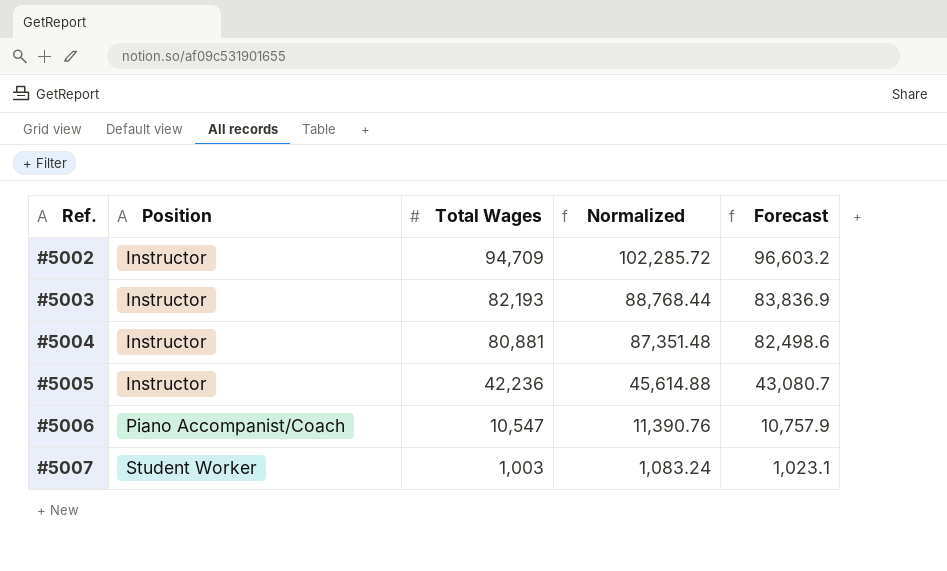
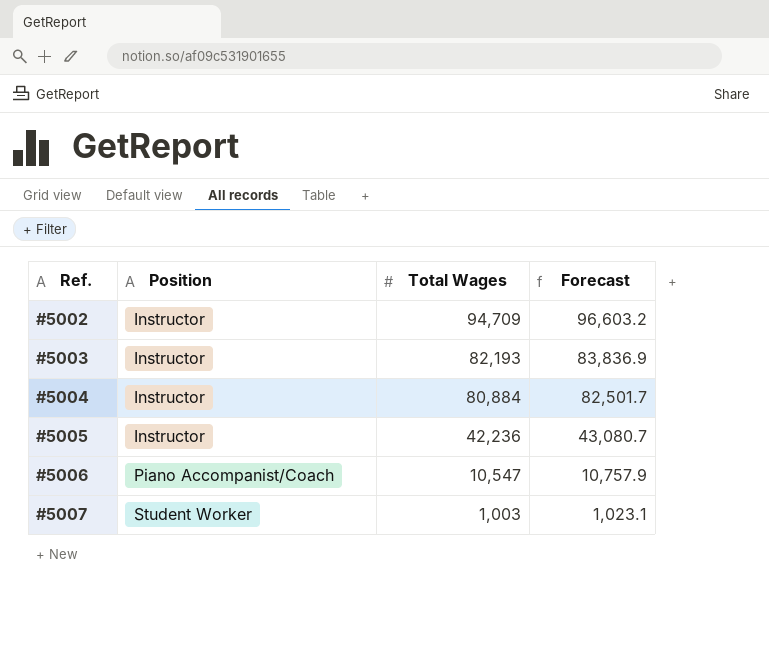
column Normalized | formula: [Total Wages] * 1.08 -> none
#5004 | Total Wages: 80,881 -> 80,884
#5004 | Forecast: 82,498.6 -> 82,501.7

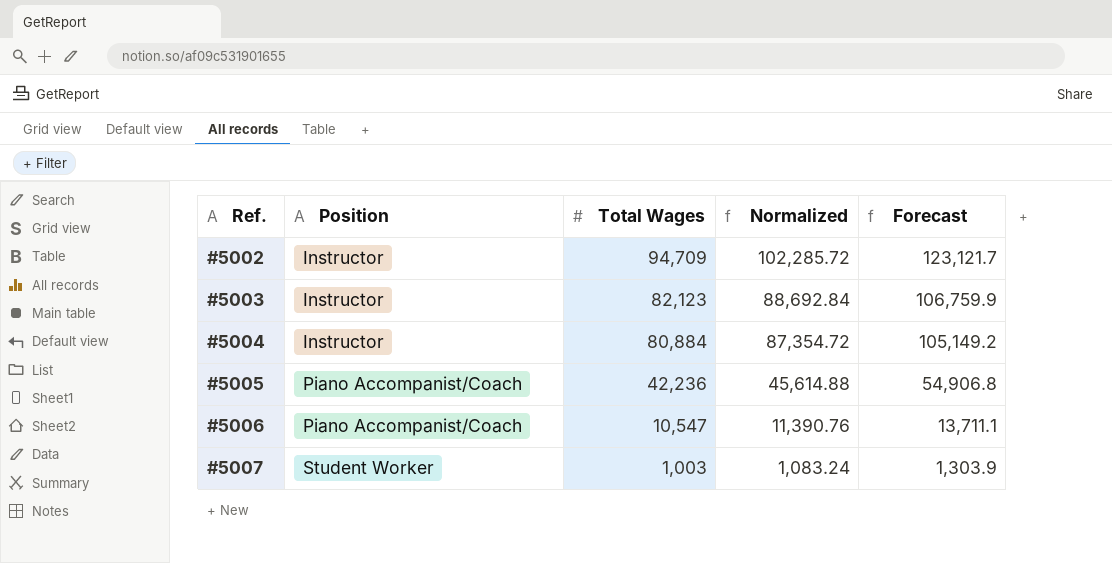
column Normalized | formula: none -> [Total Wages] * 1.08
column Forecast | formula: [Total Wages] * 1.02 -> [Total Wages] * 1.3
#5003 | Total Wages: 82,193 -> 82,123
#5005 | Position: Instructor -> Piano Accompanist/Coach

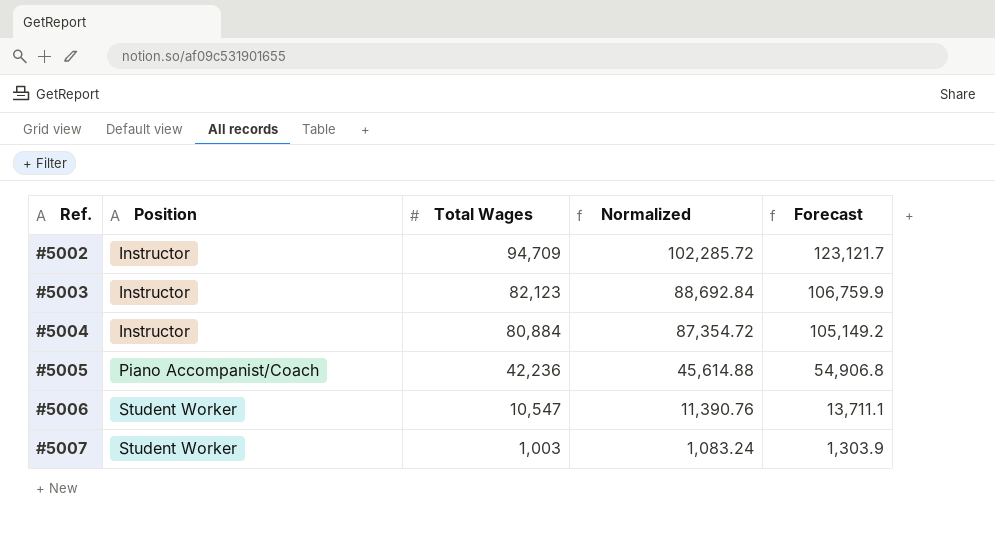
#5006 | Position: Piano Accompanist/Coach -> Student Worker

